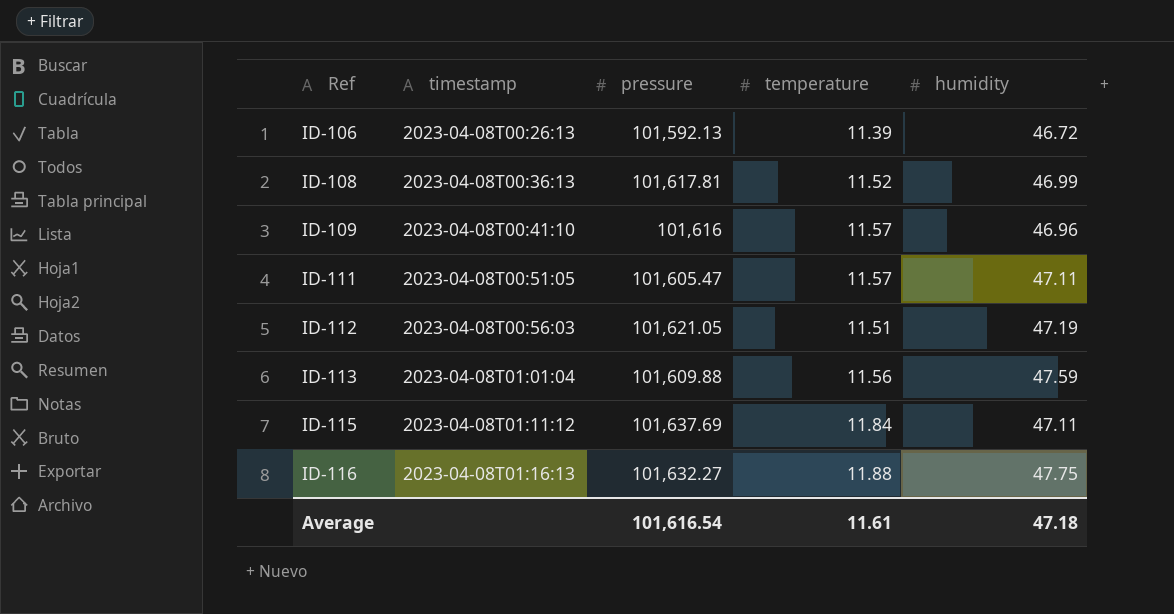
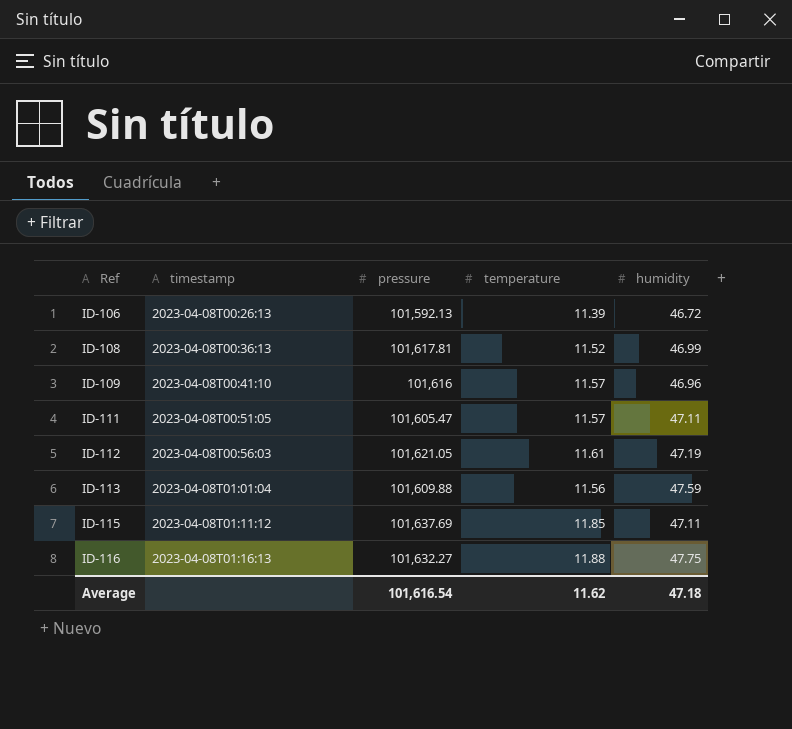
ID-112 | temperature: 11.51 -> 11.61
ID-115 | temperature: 11.84 -> 11.85
Average | temperature: 11.61 -> 11.62

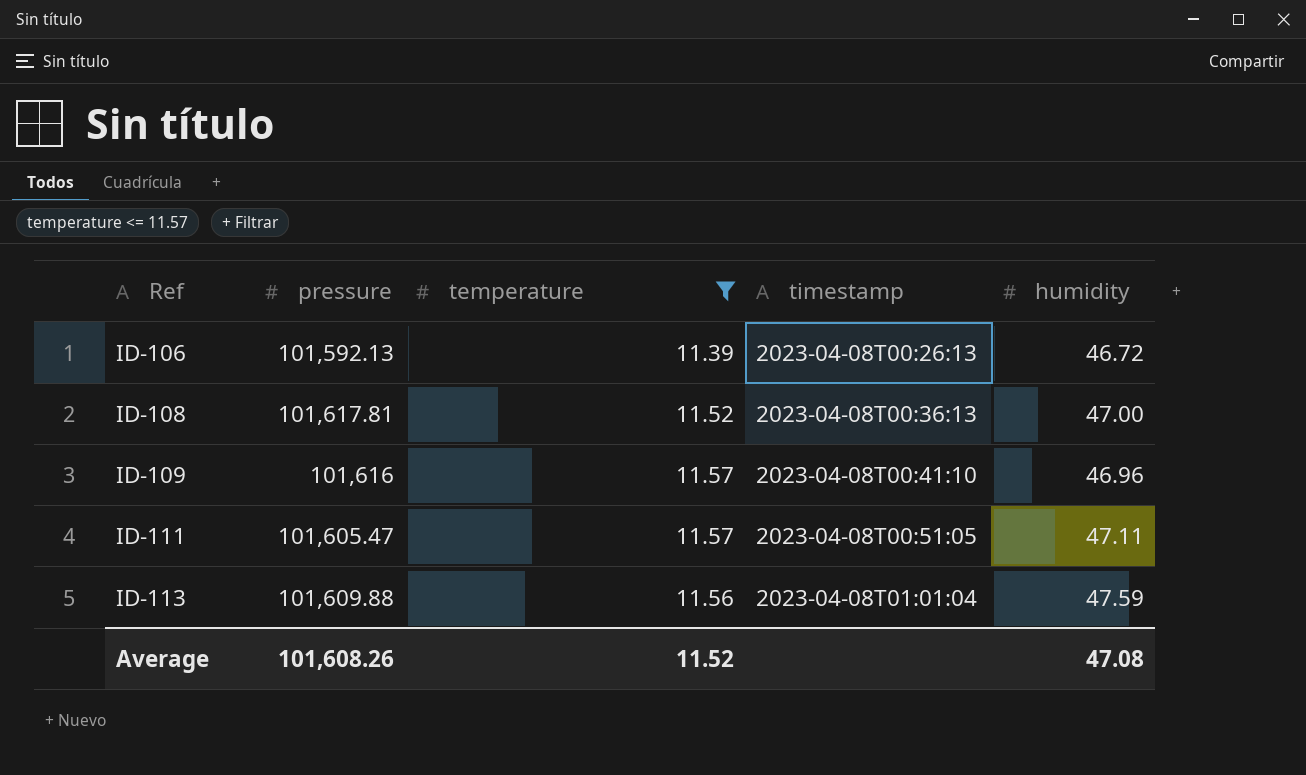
filter: none -> temperature <= 11.57
column timestamp | position: 2 -> 4
ID-108 | humidity: 46.99 -> 47.00
Average | pressure: 101,616.54 -> 101,608.26
Average | temperature: 11.62 -> 11.52
Average | humidity: 47.18 -> 47.08

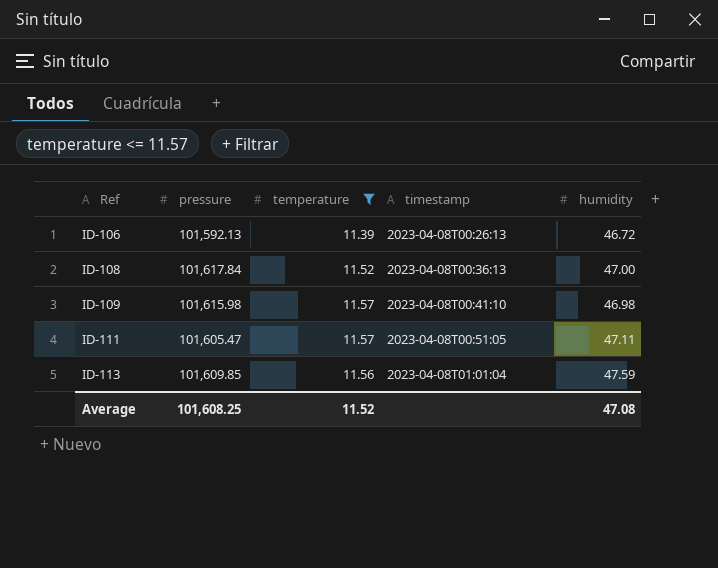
ID-108 | pressure: 101,617.81 -> 101,617.84
ID-109 | pressure: 101,616 -> 101,615.98
ID-109 | humidity: 46.96 -> 46.98
ID-113 | pressure: 101,609.88 -> 101,609.85
Average | pressure: 101,608.26 -> 101,608.25

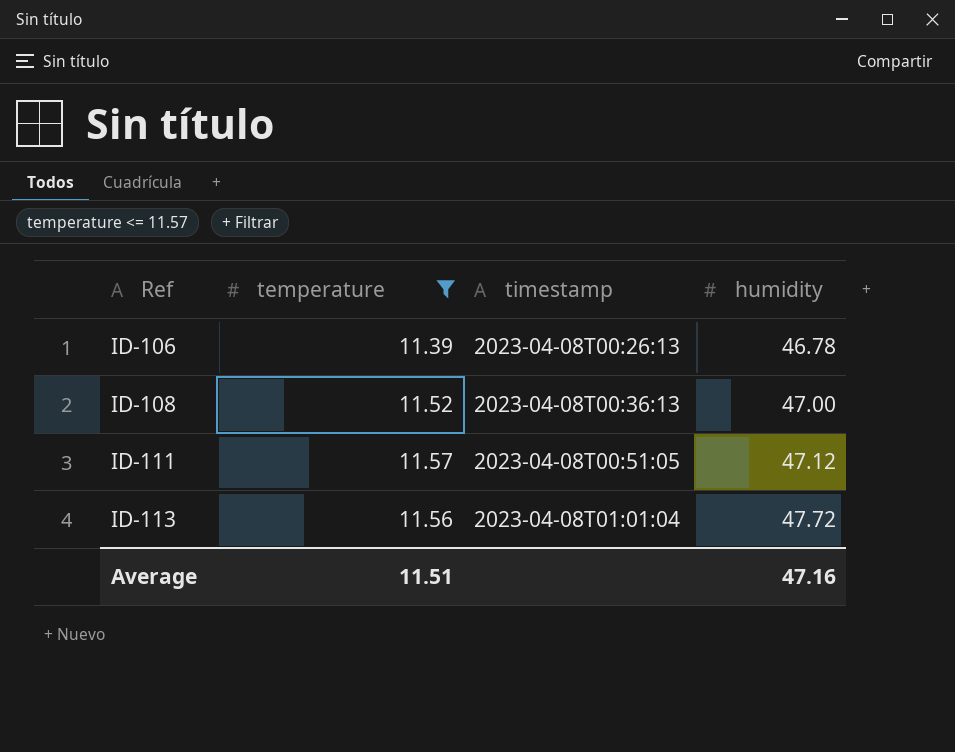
column pressure | position: 2 -> none
row ID-109: 101,615.98 | 11.57 | 2023-04-08T00:41:10 | 46.98 -> none
ID-106 | humidity: 46.72 -> 46.78
ID-111 | humidity: 47.11 -> 47.12
ID-113 | humidity: 47.59 -> 47.72
Average | temperature: 11.52 -> 11.51
Average | humidity: 47.08 -> 47.16

